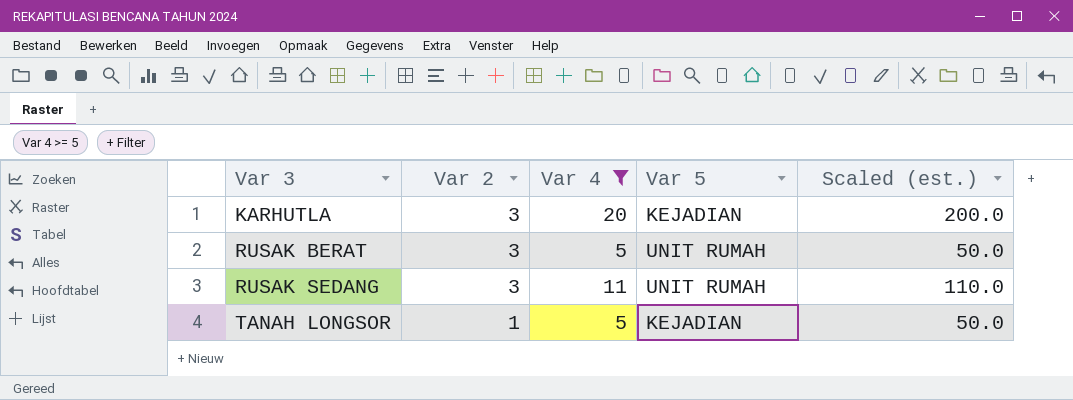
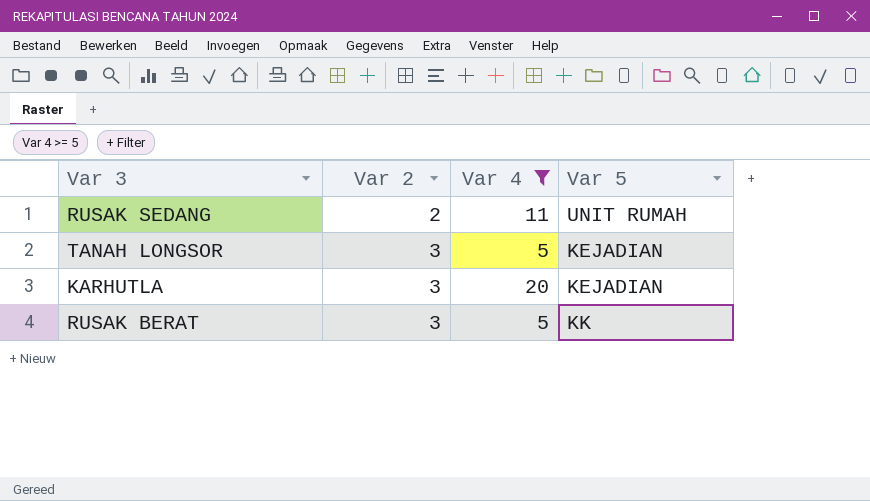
row order: Var 3 ascending -> Var 2 ascending
column Scaled (est.) | formula: [Var 4] * 10 -> none
RUSAK SEDANG | Var 2: 3 -> 2
TANAH LONGSOR | Var 2: 1 -> 3
RUSAK BERAT | Var 5: UNIT RUMAH -> KK

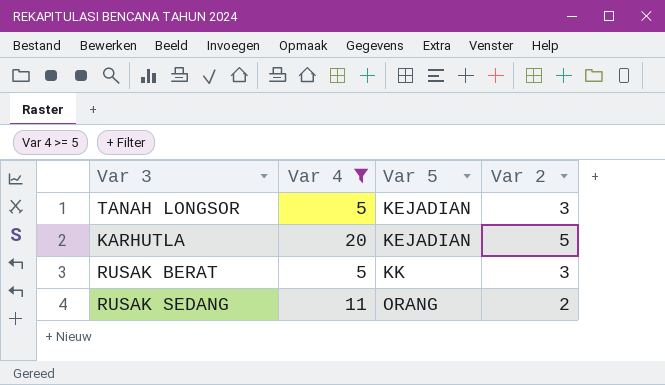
row order: Var 2 ascending -> Var 5 ascending
column Var 2 | position: 2 -> 4
KARHUTLA | Var 2: 3 -> 5
RUSAK SEDANG | Var 5: UNIT RUMAH -> ORANG

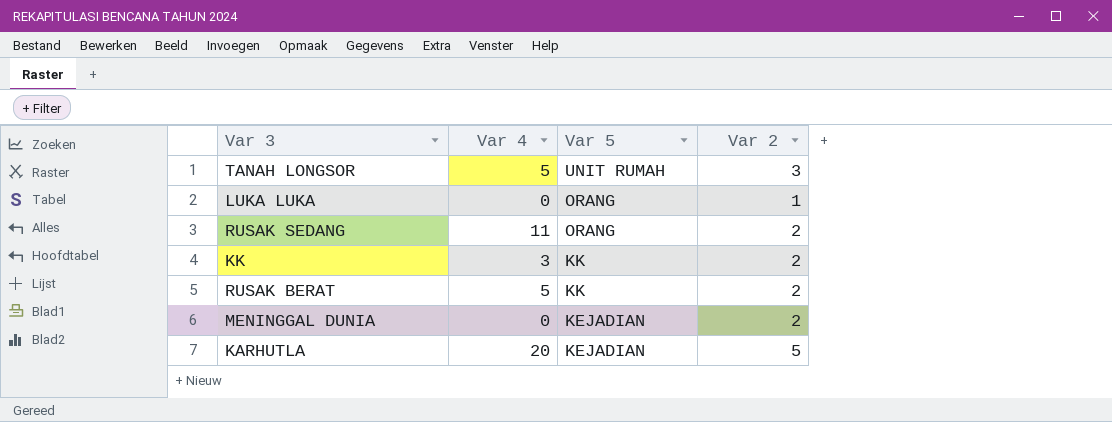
filter: Var 4 >= 5 -> none
row order: Var 5 ascending -> Var 5 descending
TANAH LONGSOR | Var 5: KEJADIAN -> UNIT RUMAH
RUSAK BERAT | Var 2: 3 -> 2

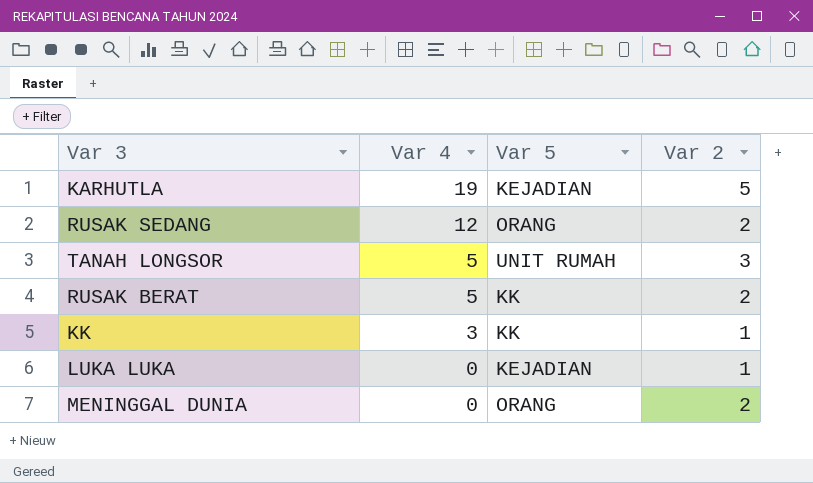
row order: Var 5 descending -> Var 4 descending
KARHUTLA | Var 4: 20 -> 19
RUSAK SEDANG | Var 4: 11 -> 12
KK | Var 2: 2 -> 1
LUKA LUKA | Var 5: ORANG -> KEJADIAN
MENINGGAL DUNIA | Var 5: KEJADIAN -> ORANG

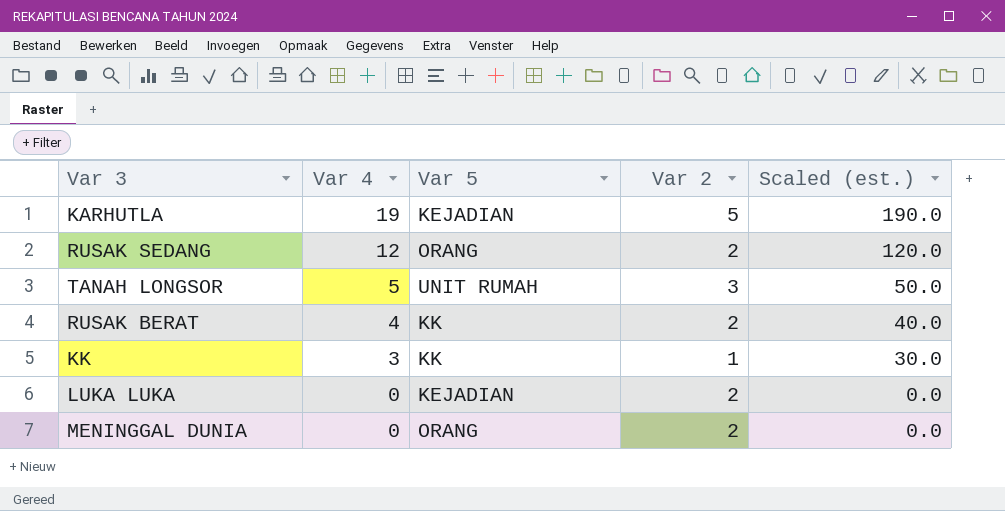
column Scaled (est.) | formula: none -> [Var 4] * 10
RUSAK BERAT | Var 4: 5 -> 4
LUKA LUKA | Var 2: 1 -> 2

